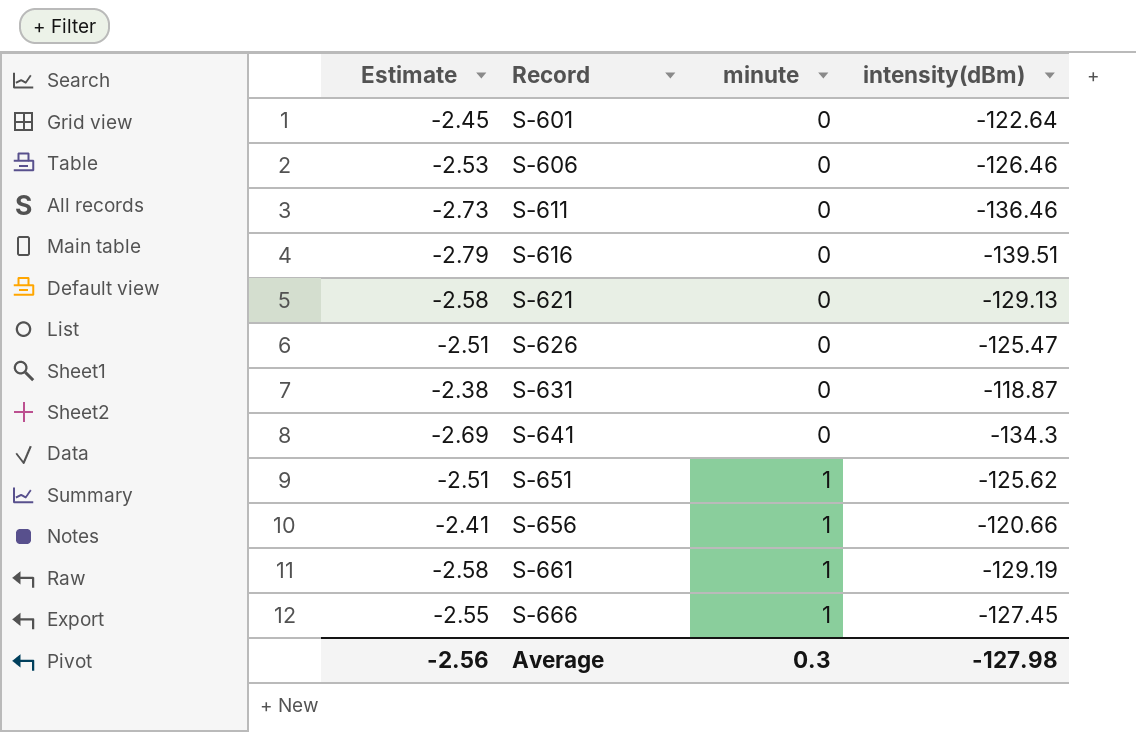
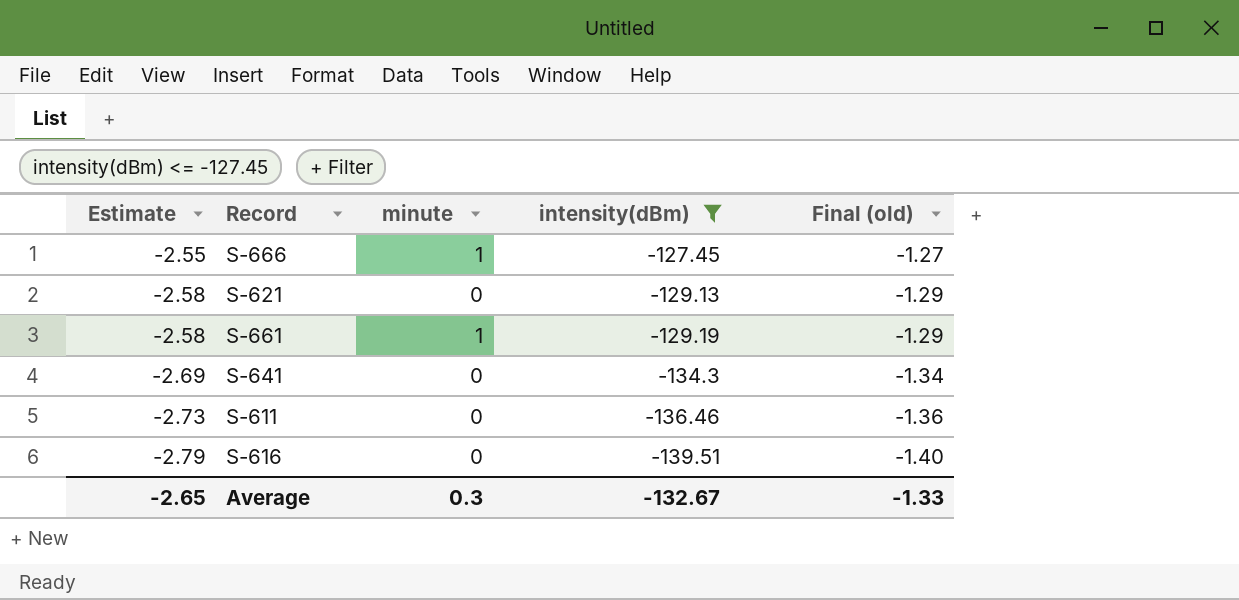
filter: none -> intensity(dBm) <= -127.45
row order: Record ascending -> Estimate descending
column Final (old) | formula: none -> [intensity(dBm)] * 0.01
Average | Estimate: -2.56 -> -2.65
Average | intensity(dBm): -127.98 -> -132.67

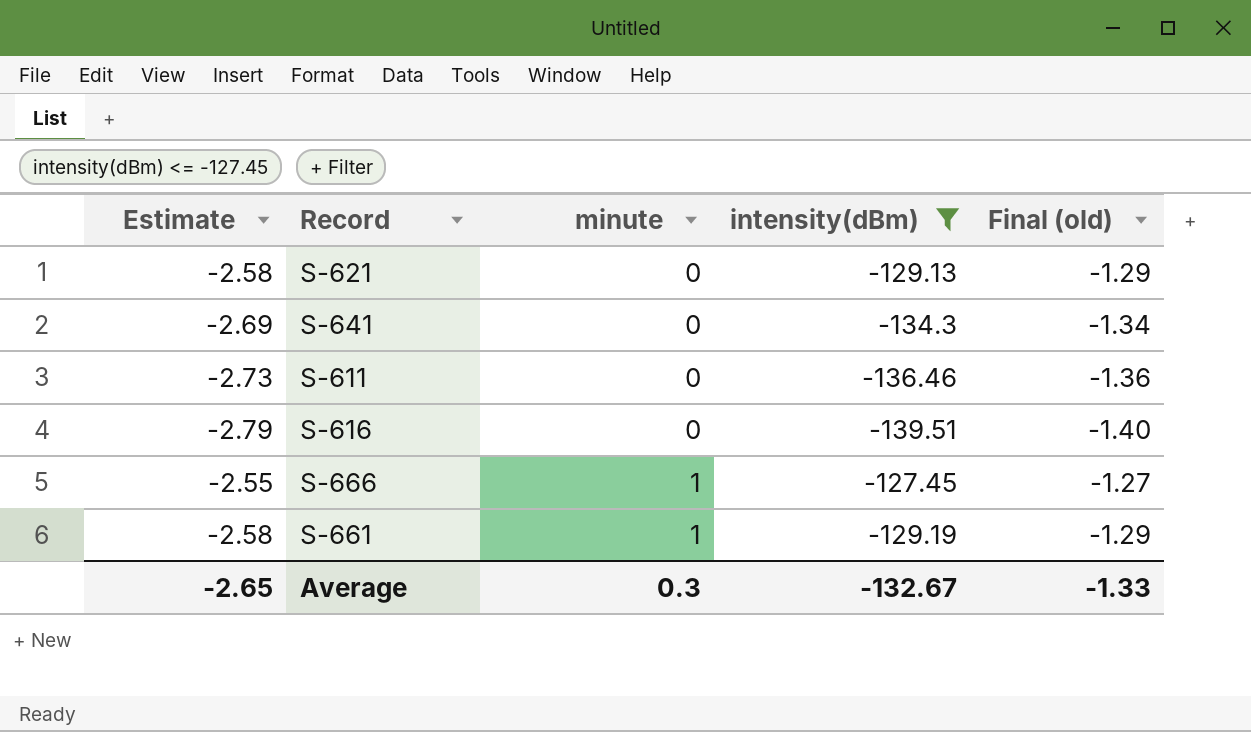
row order: Estimate descending -> minute ascending

